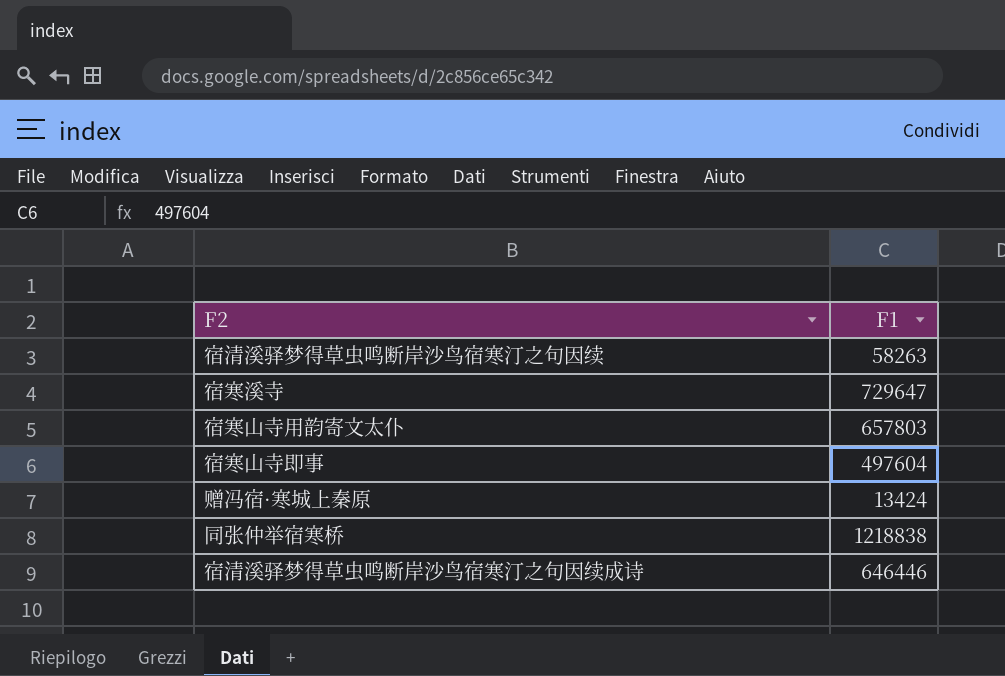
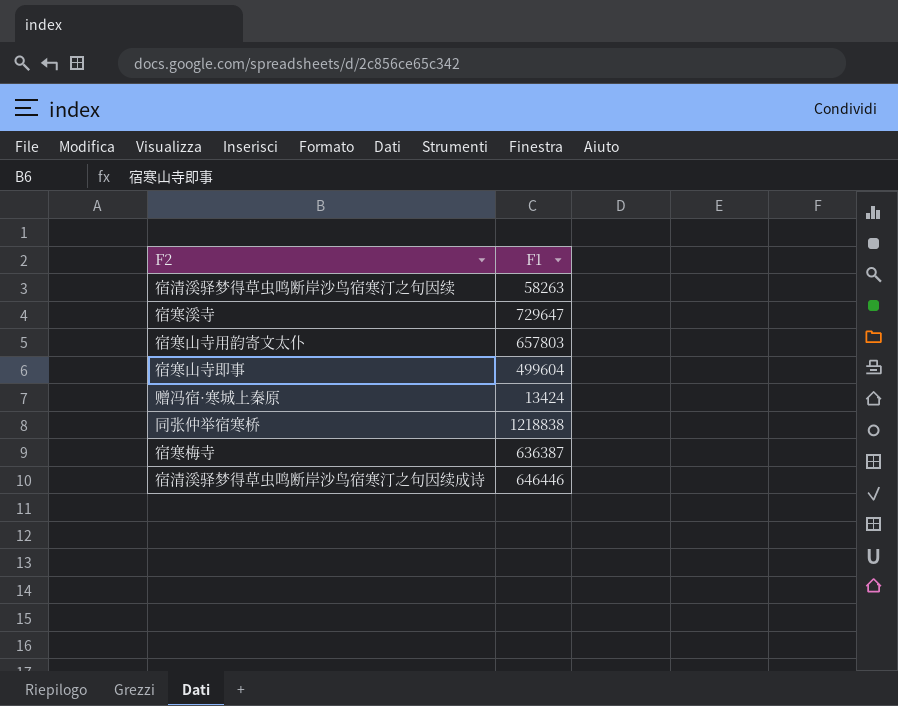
宿寒山寺即事 | F1: 497604 -> 499604
row 宿寒梅寺: none -> 636387

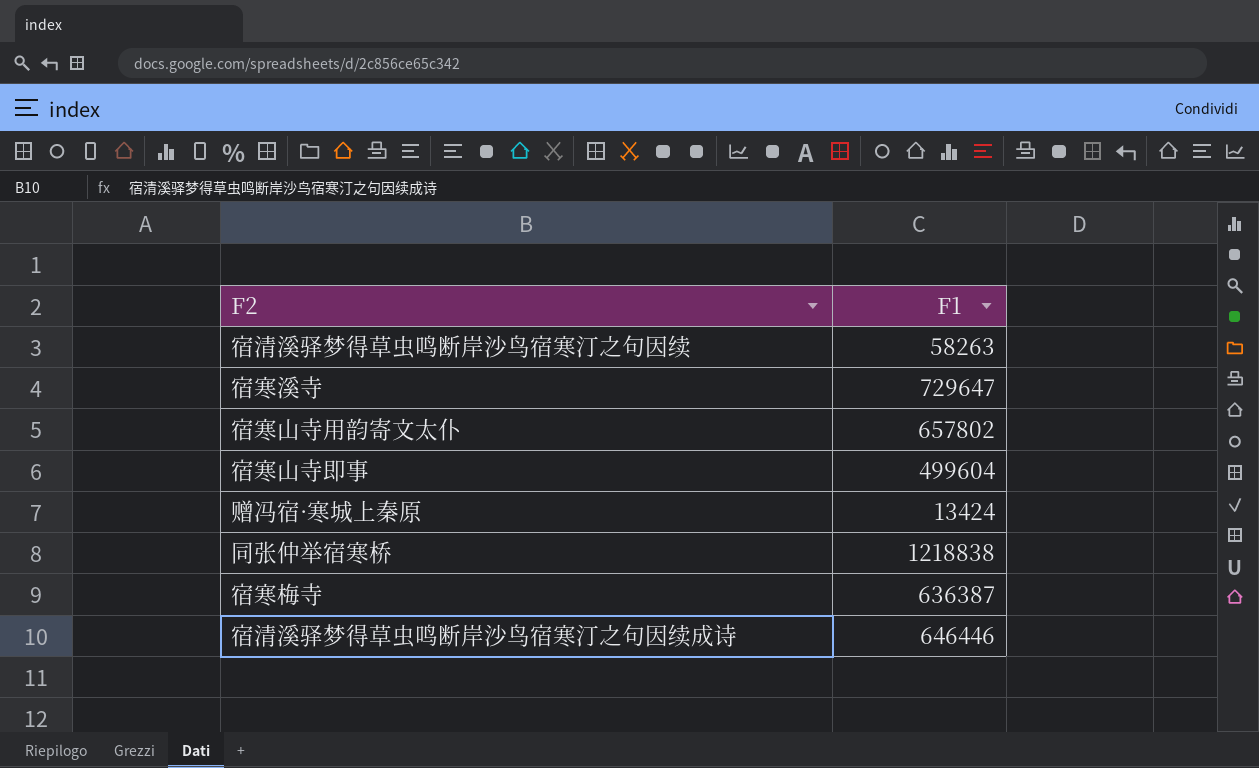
宿寒山寺用韵寄文太仆 | F1: 657803 -> 657802

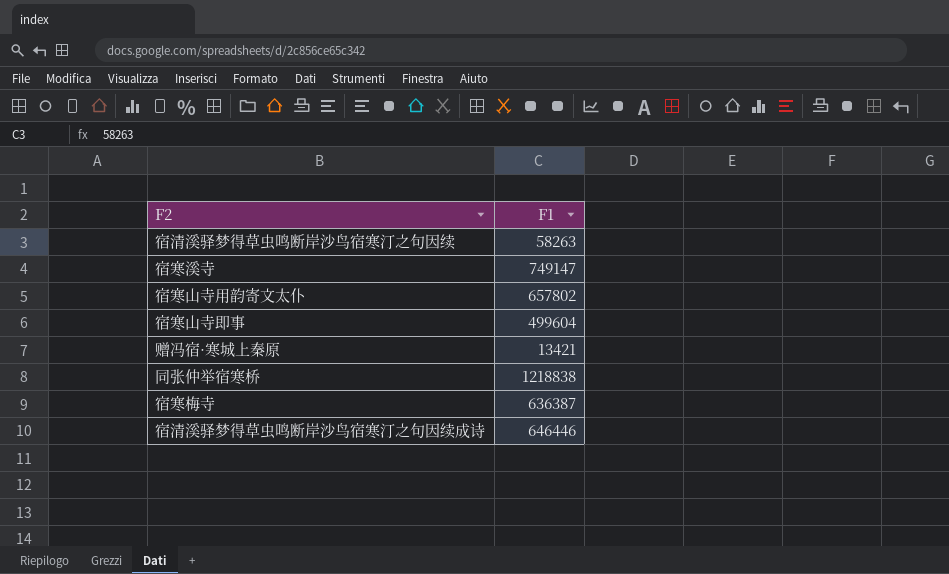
宿寒溪寺 | F1: 729647 -> 749147
赠冯宿·寒城上秦原 | F1: 13424 -> 13421

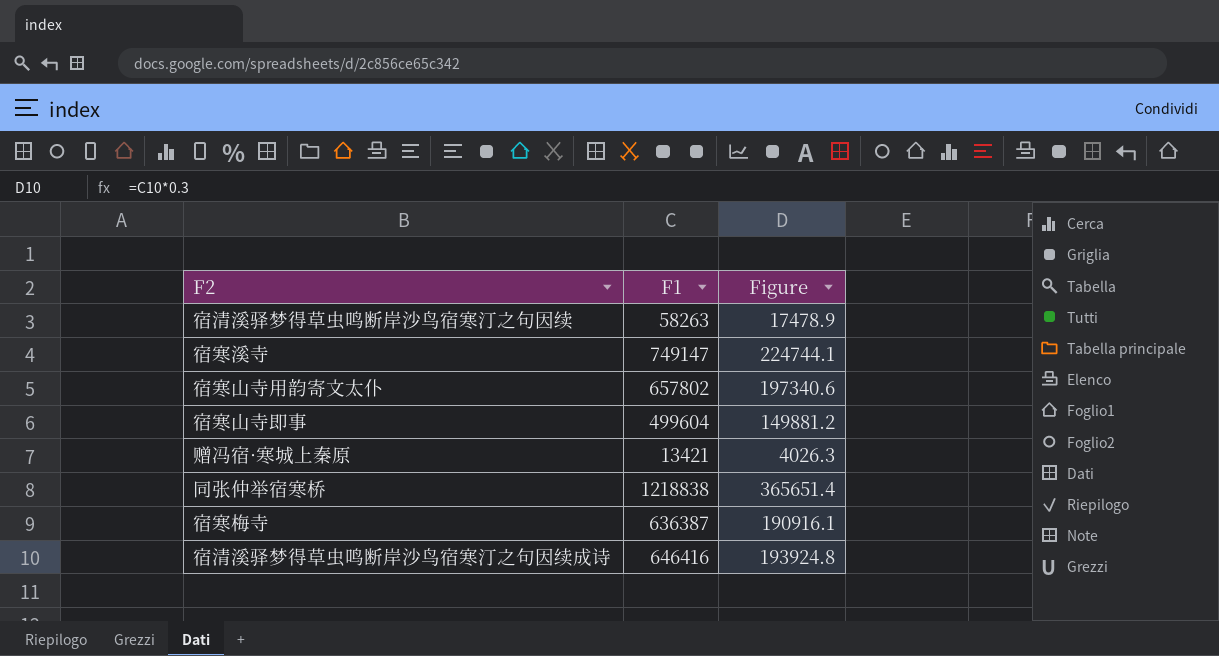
column Figure | formula: none -> [F1] * 0.3
宿清溪驿梦得草虫鸣断岸沙鸟宿寒汀之句因续成诗 | F1: 646446 -> 646416

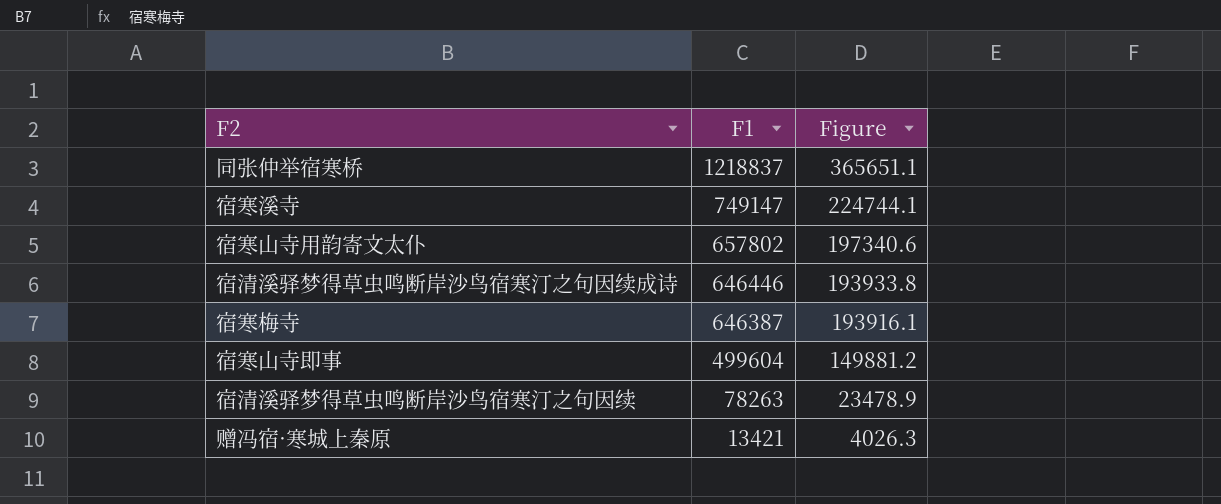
row order: none -> F1 descending
同张仲举宿寒桥 | F1: 1218838 -> 1218837
同张仲举宿寒桥 | Figure: 365651.4 -> 365651.1
宿清溪驿梦得草虫鸣断岸沙鸟宿寒汀之句因续成诗 | F1: 646416 -> 646446
宿清溪驿梦得草虫鸣断岸沙鸟宿寒汀之句因续成诗 | Figure: 193924.8 -> 193933.8
宿寒梅寺 | F1: 636387 -> 646387
宿寒梅寺 | Figure: 190916.1 -> 193916.1
宿清溪驿梦得草虫鸣断岸沙鸟宿寒汀之句因续 | F1: 58263 -> 78263
宿清溪驿梦得草虫鸣断岸沙鸟宿寒汀之句因续 | Figure: 17478.9 -> 23478.9

